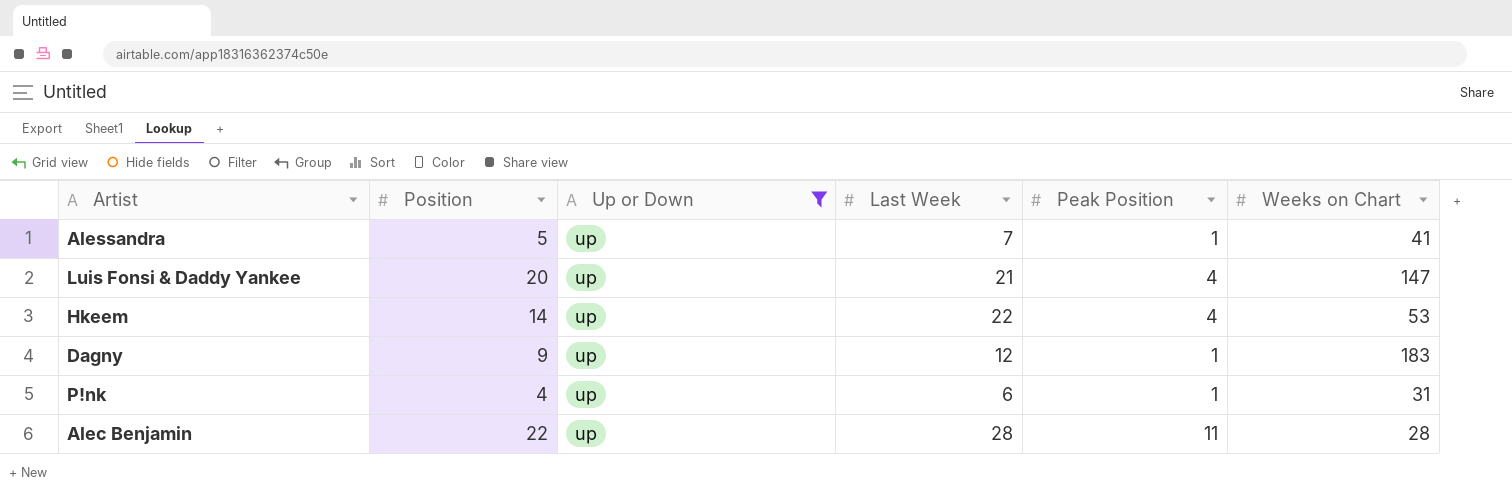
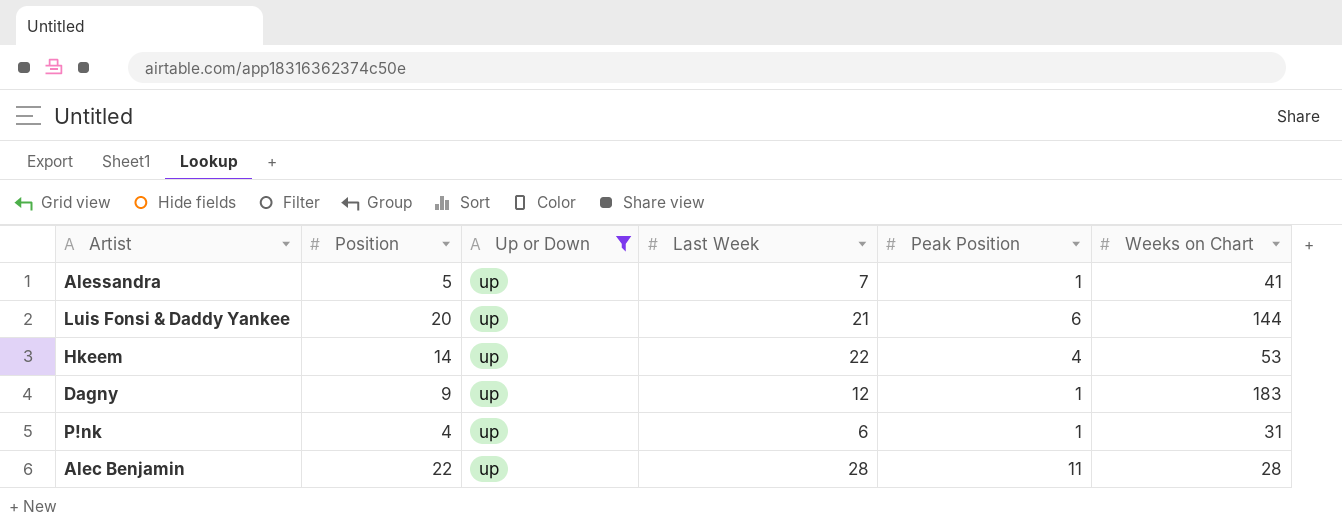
Luis Fonsi & Daddy Yankee | Peak Position: 4 -> 6
Luis Fonsi & Daddy Yankee | Weeks on Chart: 147 -> 144

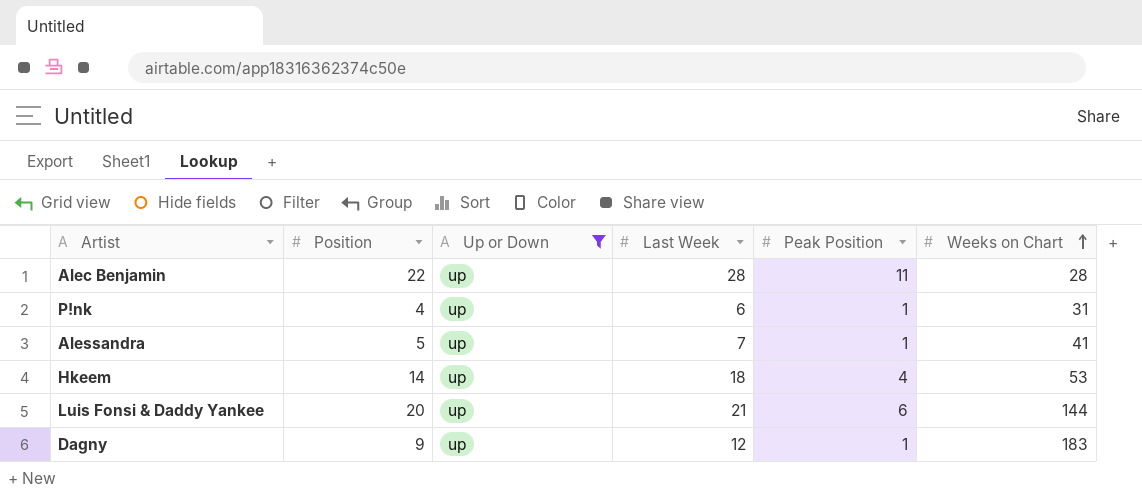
row order: none -> Weeks on Chart ascending
Hkeem | Last Week: 22 -> 18

